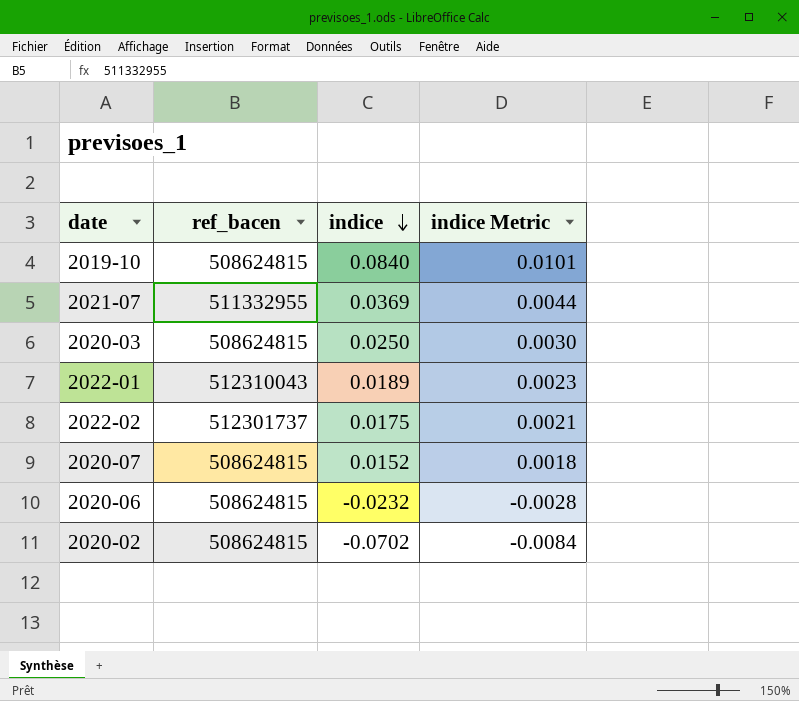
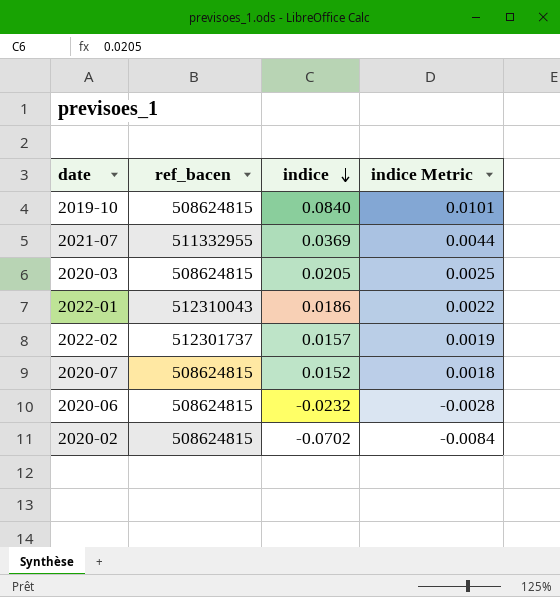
2020-03 | indice: 0.0250 -> 0.0205
2020-03 | indice Metric: 0.0030 -> 0.0025
2022-01 | indice: 0.0189 -> 0.0186
2022-01 | indice Metric: 0.0023 -> 0.0022
2022-02 | indice: 0.0175 -> 0.0157
2022-02 | indice Metric: 0.0021 -> 0.0019

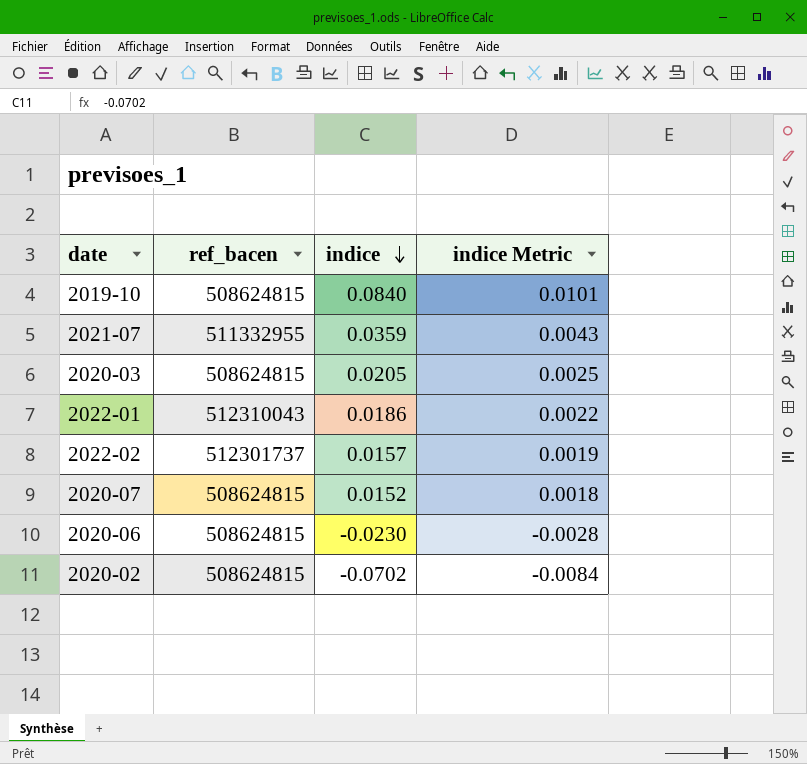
2021-07 | indice: 0.0369 -> 0.0359
2021-07 | indice Metric: 0.0044 -> 0.0043
2020-06 | indice: -0.0232 -> -0.0230

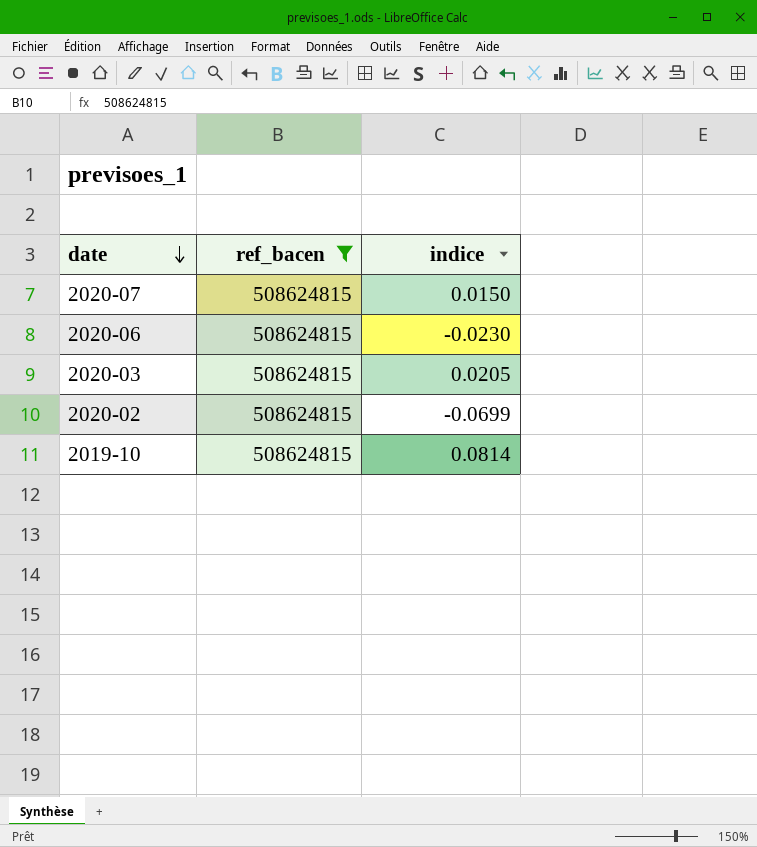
filter: none -> ref_bacen = 508624815
row order: indice descending -> date descending
column indice Metric | formula: [indice] * 0.12 -> none
2020-07 | indice: 0.0152 -> 0.0150
2020-02 | indice: -0.0702 -> -0.0699
2019-10 | indice: 0.0840 -> 0.0814

